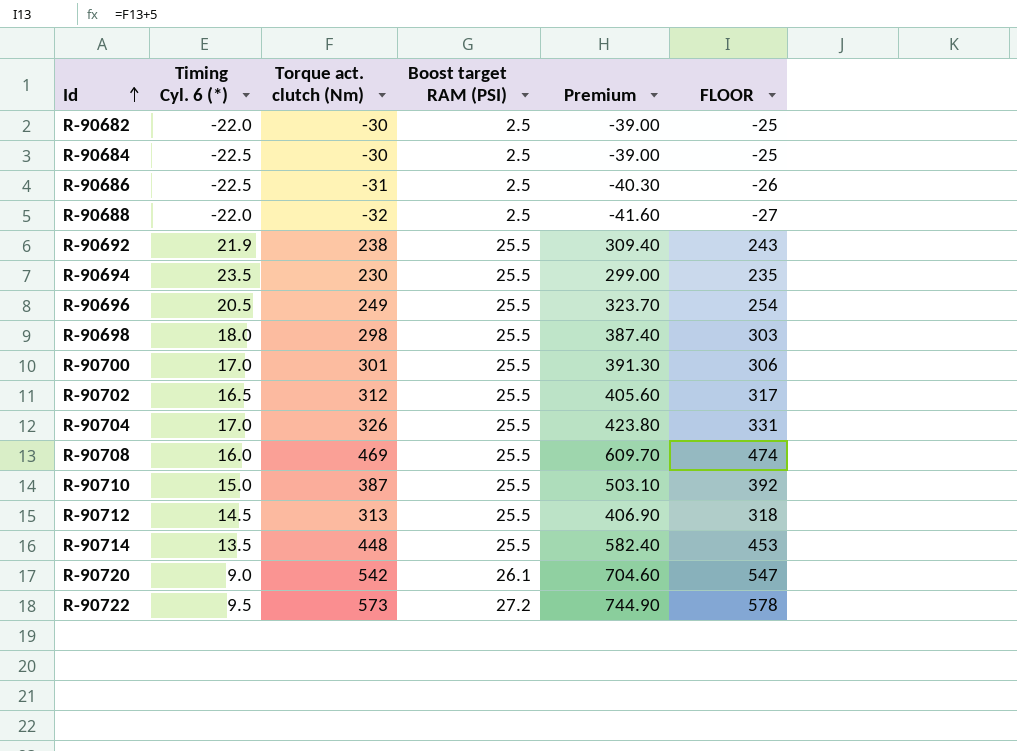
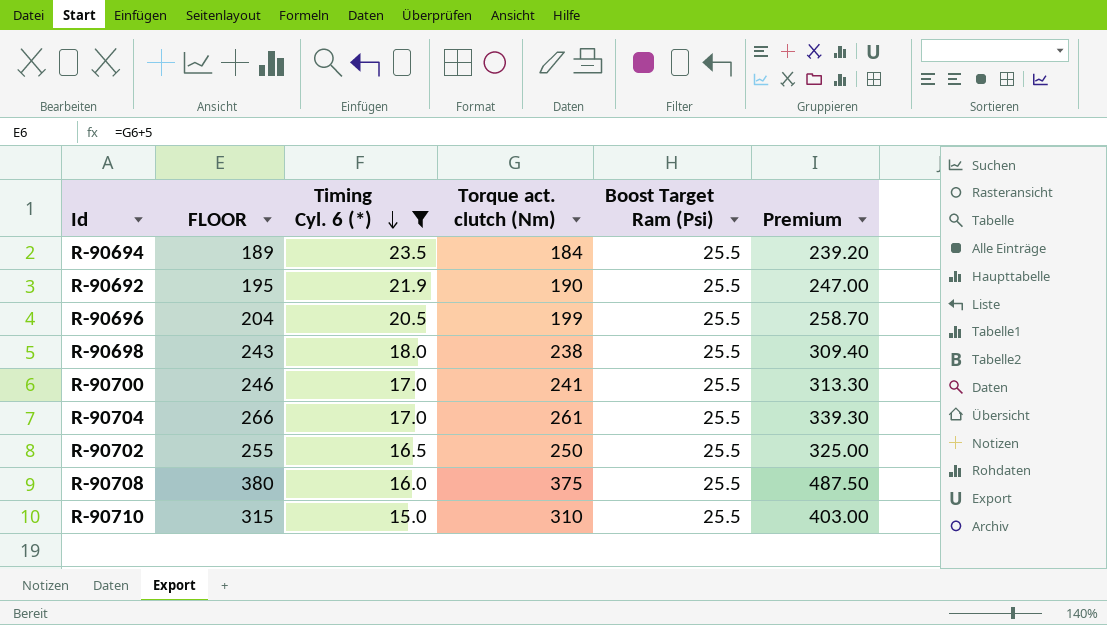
filter: none -> Timing Cyl. 6 (*) >= 15.0
row order: Id ascending -> Timing Cyl. 6 (*) descending
column FLOOR | position: 6 -> 2
column name: Boost target RAM (PSI) -> Boost Target Ram (Psi)
R-90694 | FLOOR: 235 -> 189
R-90694 | Torque act. clutch (Nm): 230 -> 184
R-90694 | Premium: 299.00 -> 239.20
R-90692 | FLOOR: 243 -> 195
R-90692 | Torque act. clutch (Nm): 238 -> 190
R-90692 | Premium: 309.40 -> 247.00
R-90696 | FLOOR: 254 -> 204
R-90696 | Torque act. clutch (Nm): 249 -> 199
R-90696 | Premium: 323.70 -> 258.70
R-90698 | FLOOR: 303 -> 243
R-90698 | Torque act. clutch (Nm): 298 -> 238
R-90698 | Premium: 387.40 -> 309.40
R-90700 | FLOOR: 306 -> 246
R-90700 | Torque act. clutch (Nm): 301 -> 241
R-90700 | Premium: 391.30 -> 313.30
R-90704 | FLOOR: 331 -> 266
R-90704 | Torque act. clutch (Nm): 326 -> 261
R-90704 | Premium: 423.80 -> 339.30
R-90702 | FLOOR: 317 -> 255
R-90702 | Torque act. clutch (Nm): 312 -> 250
R-90702 | Premium: 405.60 -> 325.00
R-90708 | FLOOR: 474 -> 380
R-90708 | Torque act. clutch (Nm): 469 -> 375
R-90708 | Premium: 609.70 -> 487.50
R-90710 | FLOOR: 392 -> 315
R-90710 | Torque act. clutch (Nm): 387 -> 310
R-90710 | Premium: 503.10 -> 403.00

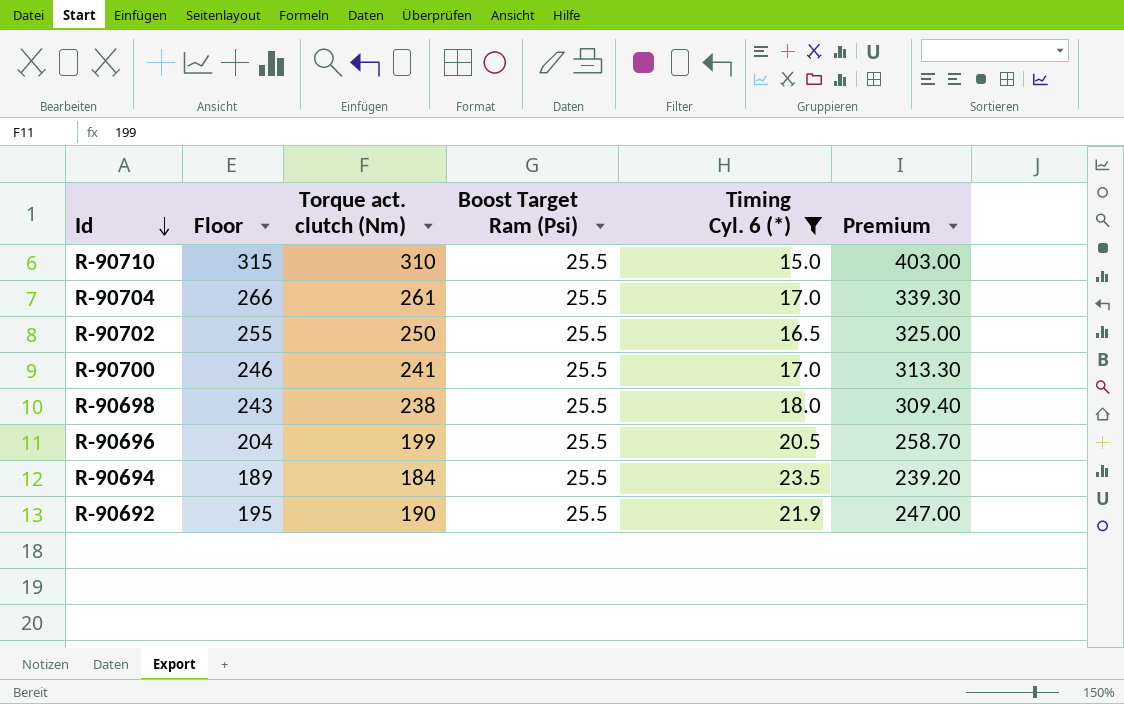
row order: Timing Cyl. 6 (*) descending -> Id descending
column name: FLOOR -> Floor
column Timing Cyl. 6 (*) | position: 3 -> 5
row R-90708: 380 | 16.0 | 375 | 25.5 | 487.50 -> none

